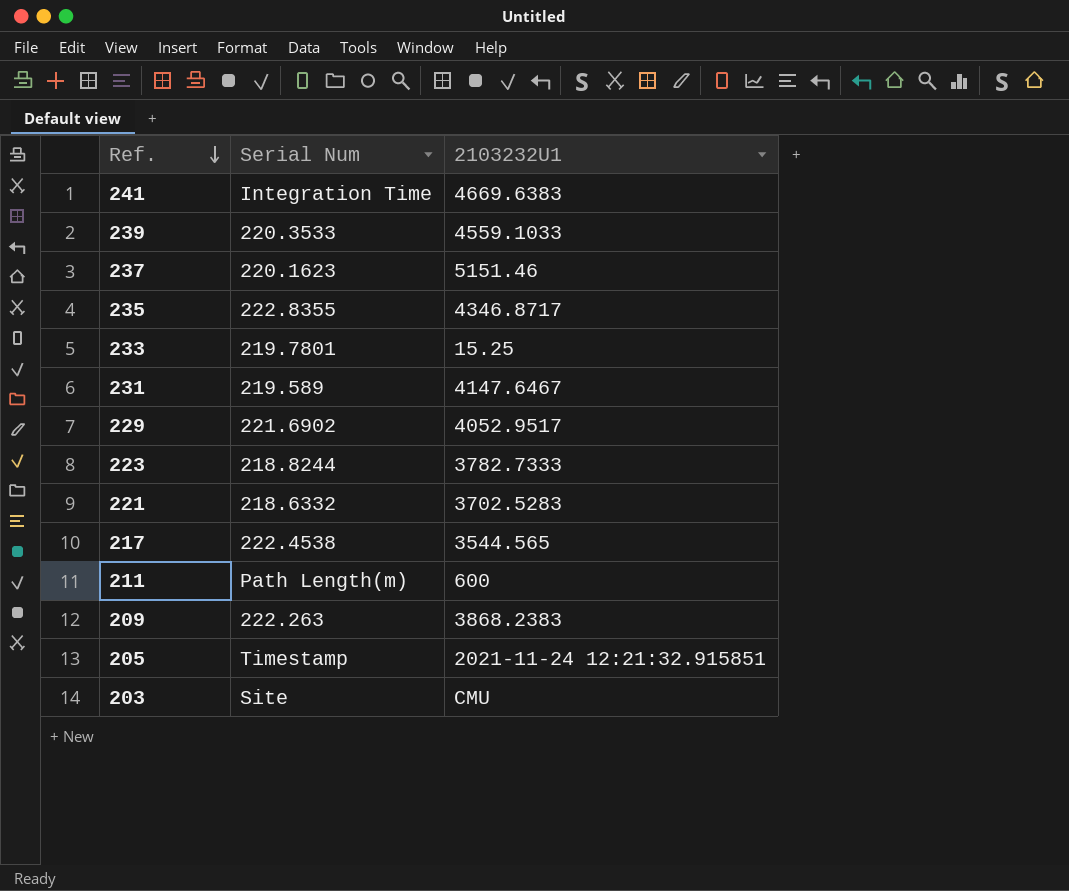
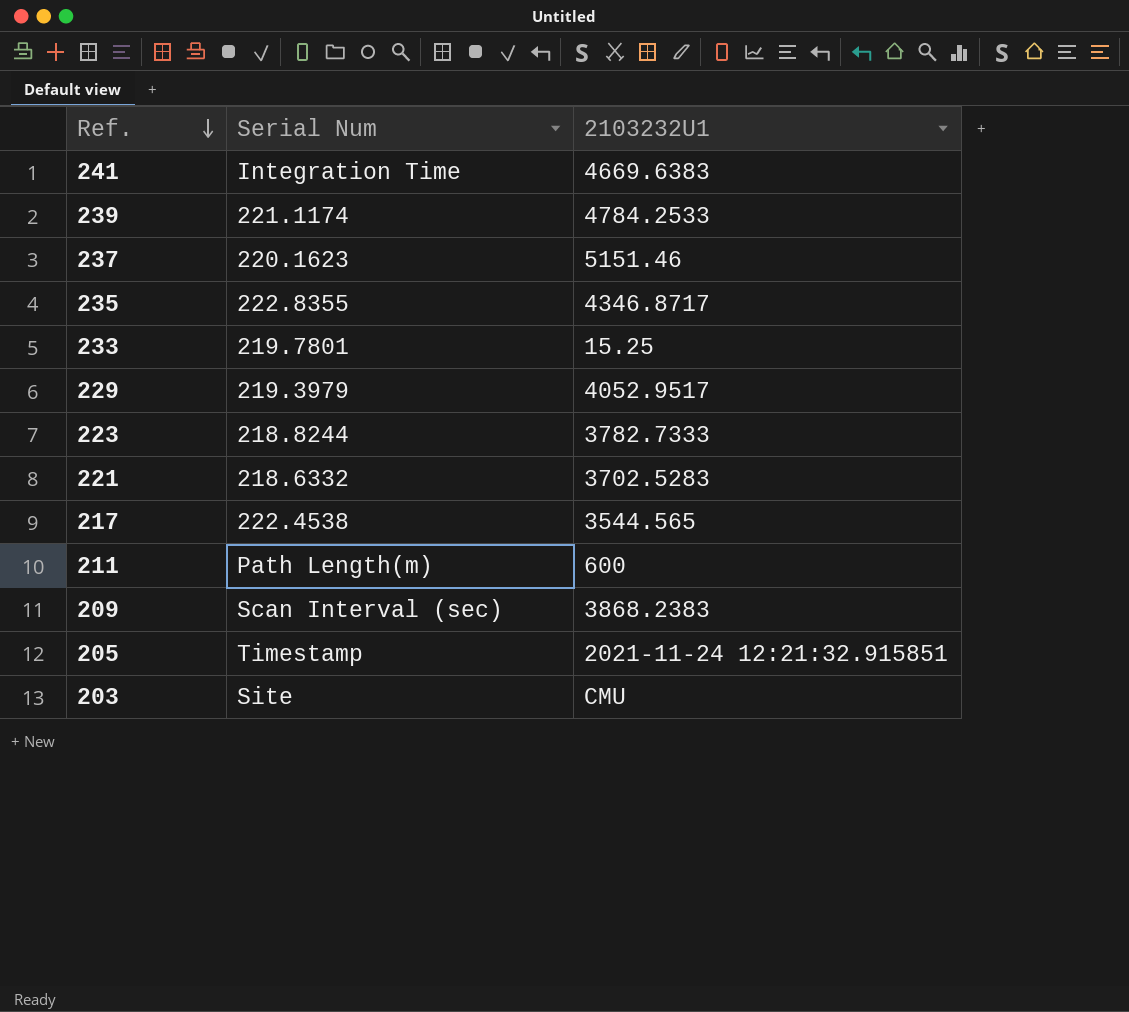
row 231: 219.589 | 4147.6467 -> none
239 | Serial Num: 220.3533 -> 221.1174
239 | 2103232U1: 4559.1033 -> 4784.2533
229 | Serial Num: 221.6902 -> 219.3979
209 | Serial Num: 222.263 -> Scan Interval (sec)

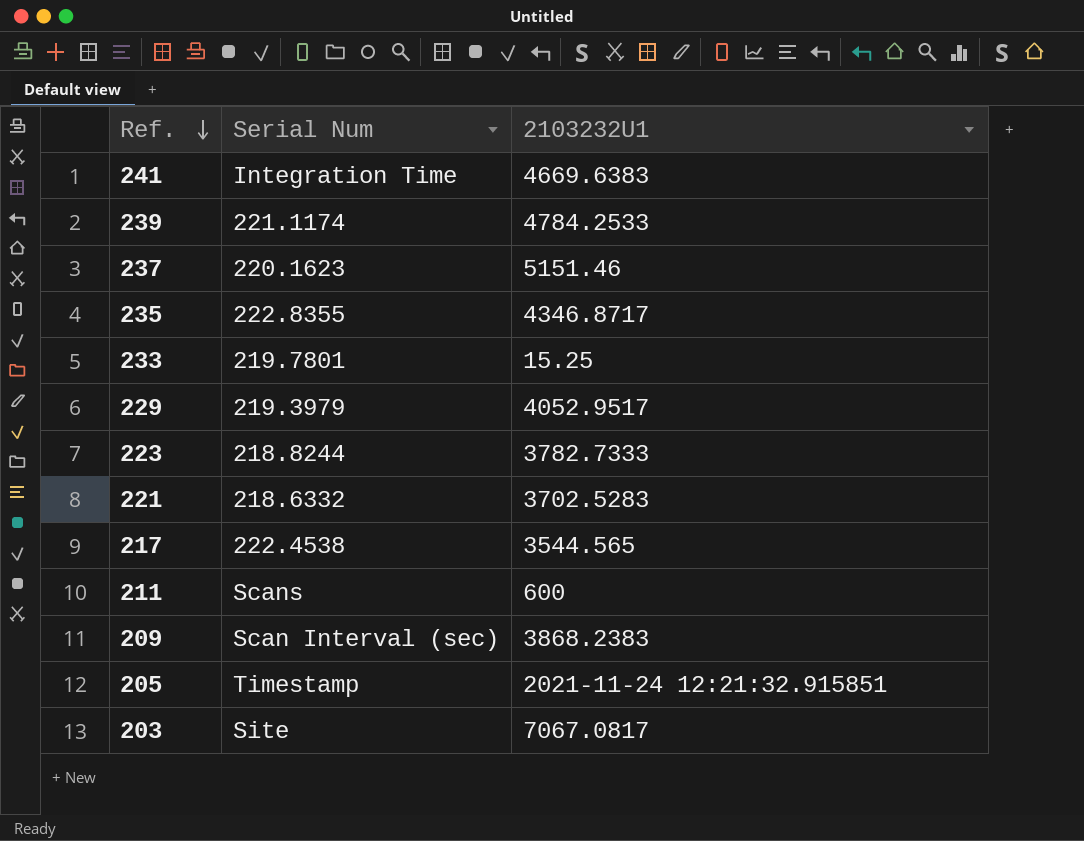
211 | Serial Num: Path Length(m) -> Scans
203 | 2103232U1: CMU -> 7067.0817

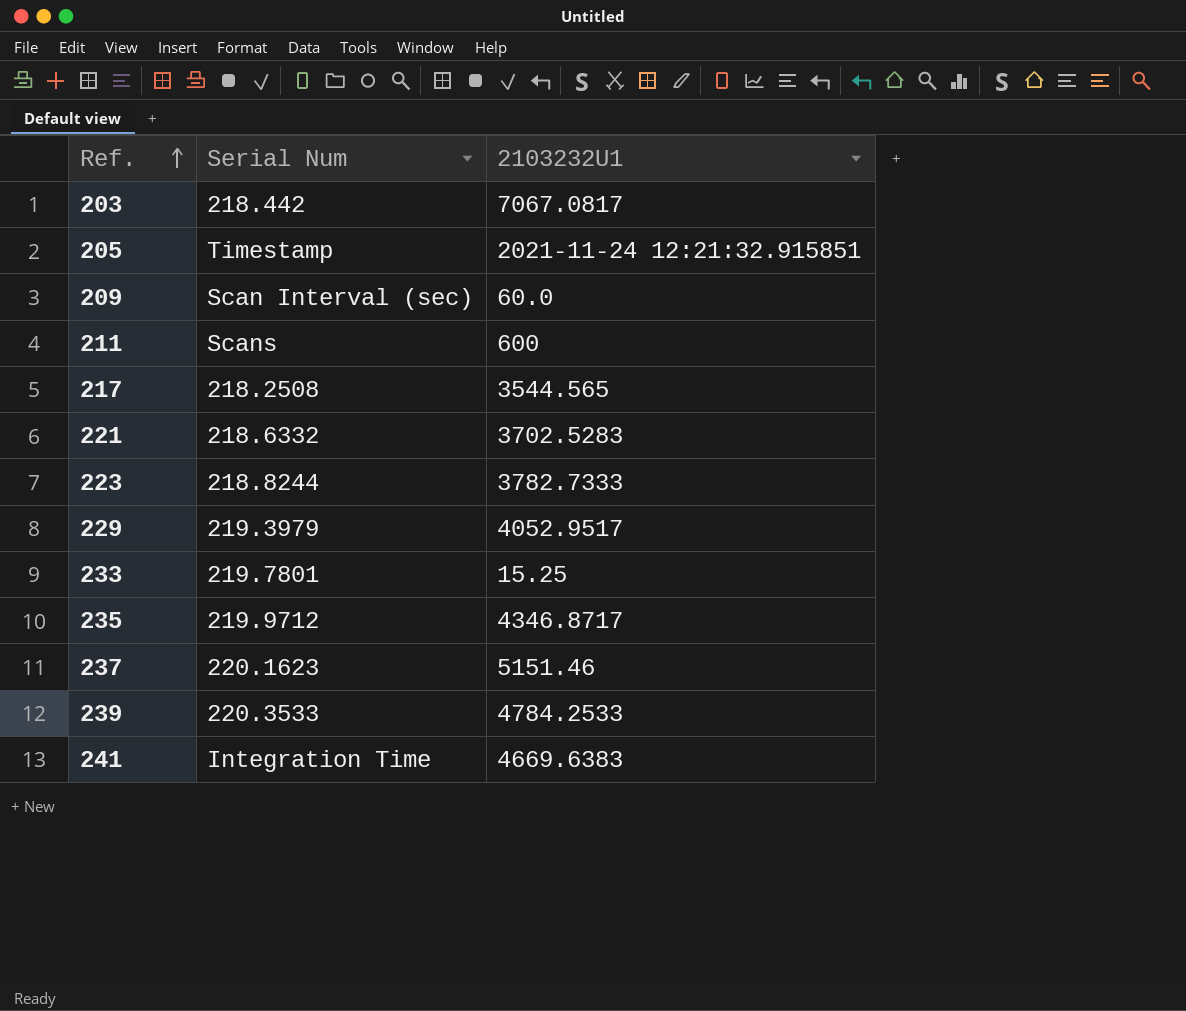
row order: Ref. descending -> Ref. ascending
203 | Serial Num: Site -> 218.442
209 | 2103232U1: 3868.2383 -> 60.0
217 | Serial Num: 222.4538 -> 218.2508
235 | Serial Num: 222.8355 -> 219.9712
239 | Serial Num: 221.1174 -> 220.3533

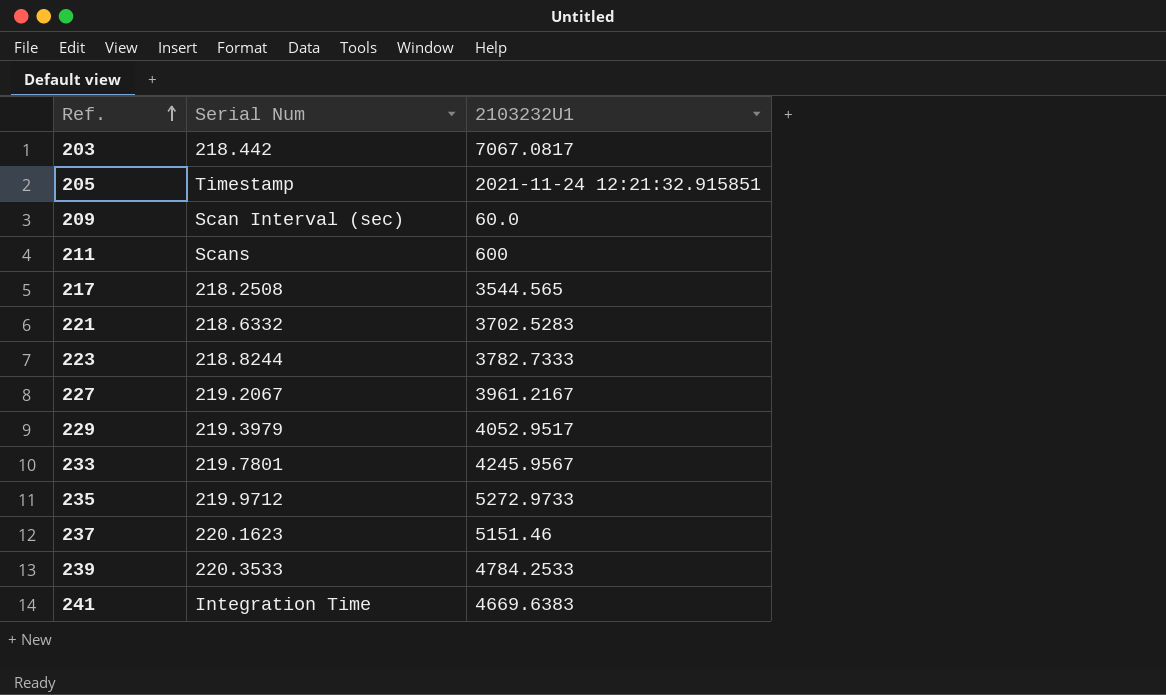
row 227: none -> 219.2067 | 3961.2167
233 | 2103232U1: 15.25 -> 4245.9567
235 | 2103232U1: 4346.8717 -> 5272.9733

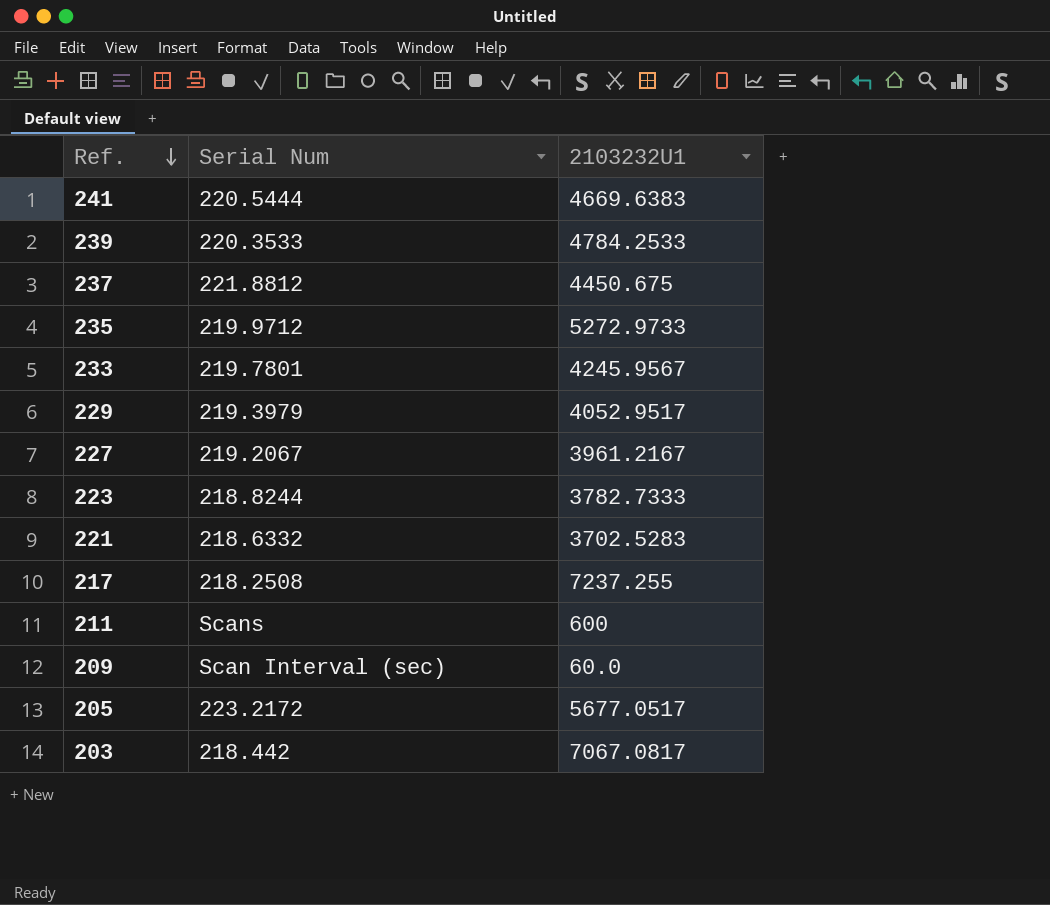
row order: Ref. ascending -> Ref. descending
241 | Serial Num: Integration Time -> 220.5444
237 | Serial Num: 220.1623 -> 221.8812
237 | 2103232U1: 5151.46 -> 4450.675
217 | 2103232U1: 3544.565 -> 7237.255
205 | Serial Num: Timestamp -> 223.2172
205 | 2103232U1: 2021-11-24 12:21:32.915851 -> 5677.0517

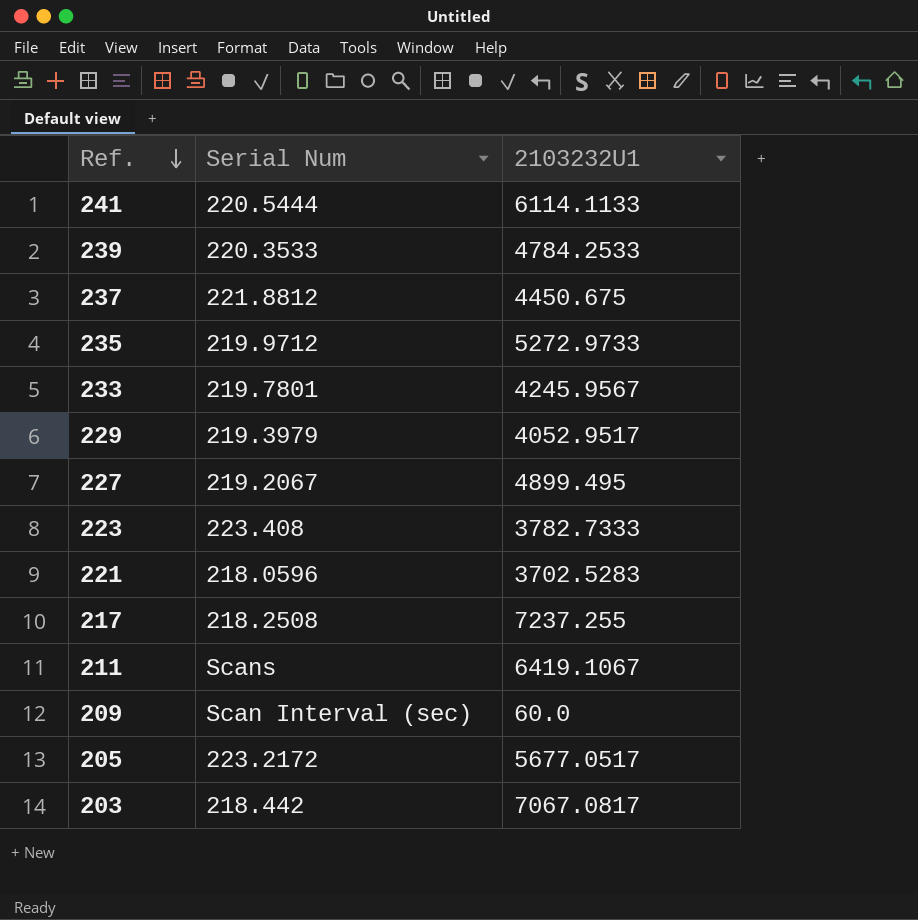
241 | 2103232U1: 4669.6383 -> 6114.1133
227 | 2103232U1: 3961.2167 -> 4899.495
223 | Serial Num: 218.8244 -> 223.408
221 | Serial Num: 218.6332 -> 218.0596
211 | 2103232U1: 600 -> 6419.1067

